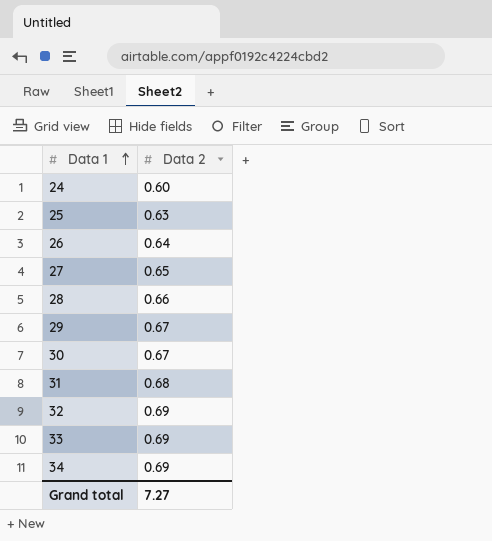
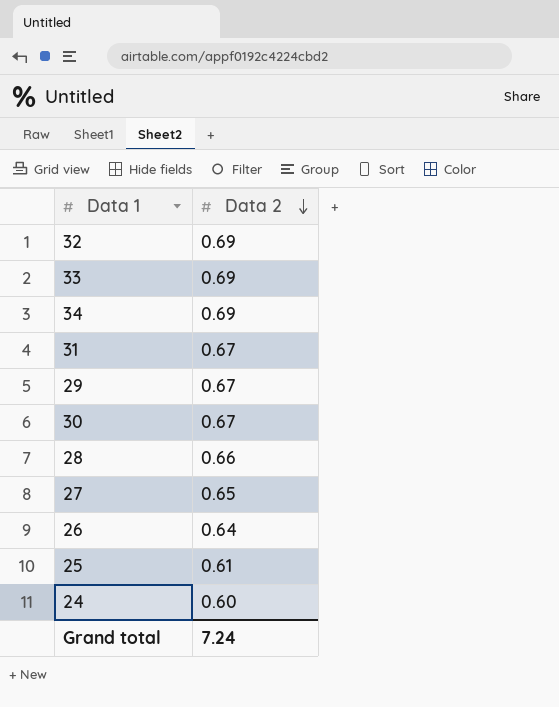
row order: Data 1 ascending -> Data 2 descending
31 | Data 2: 0.68 -> 0.67
25 | Data 2: 0.63 -> 0.61
Grand total | Data 2: 7.27 -> 7.24

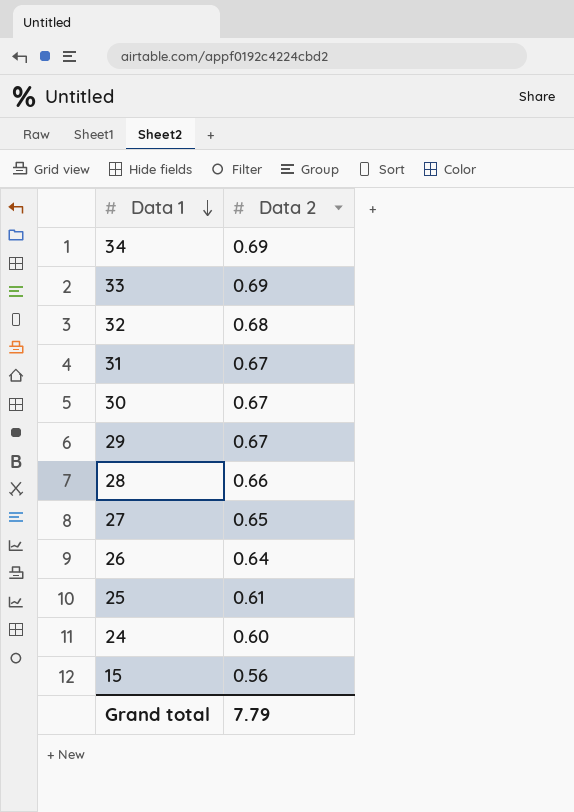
row order: Data 2 descending -> Data 1 descending
32 | Data 2: 0.69 -> 0.68
row 15: none -> 0.56
Grand total | Data 2: 7.24 -> 7.79

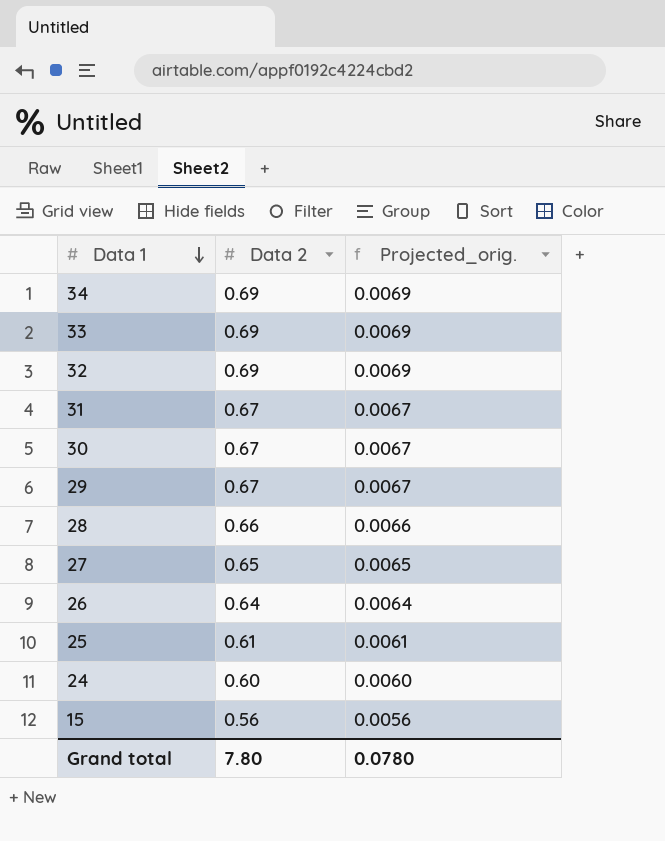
column Projected_orig. | formula: none -> [Data 2] * 0.01
32 | Data 2: 0.68 -> 0.69
Grand total | Data 2: 7.79 -> 7.80

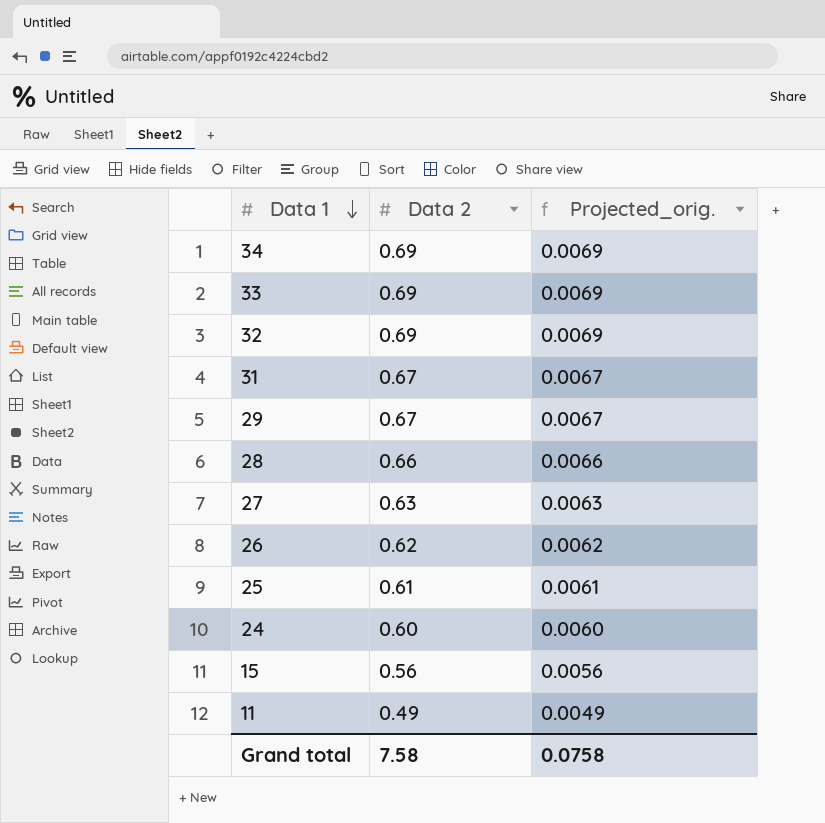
row 30: 0.67 | 0.0067 -> none
27 | Data 2: 0.65 -> 0.63
27 | Projected_orig.: 0.0065 -> 0.0063
26 | Data 2: 0.64 -> 0.62
26 | Projected_orig.: 0.0064 -> 0.0062
row 11: none -> 0.49 | 0.0049
Grand total | Data 2: 7.80 -> 7.58
Grand total | Projected_orig.: 0.0780 -> 0.0758

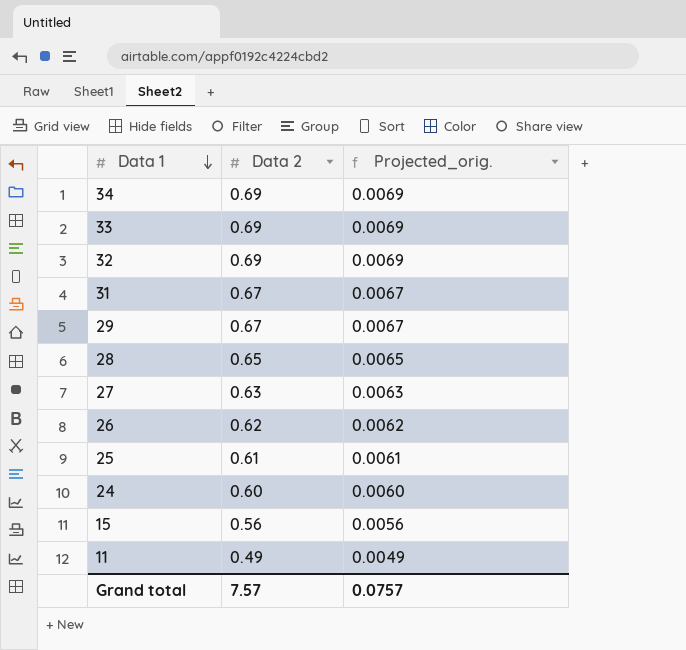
28 | Data 2: 0.66 -> 0.65
28 | Projected_orig.: 0.0066 -> 0.0065
Grand total | Data 2: 7.58 -> 7.57
Grand total | Projected_orig.: 0.0758 -> 0.0757

